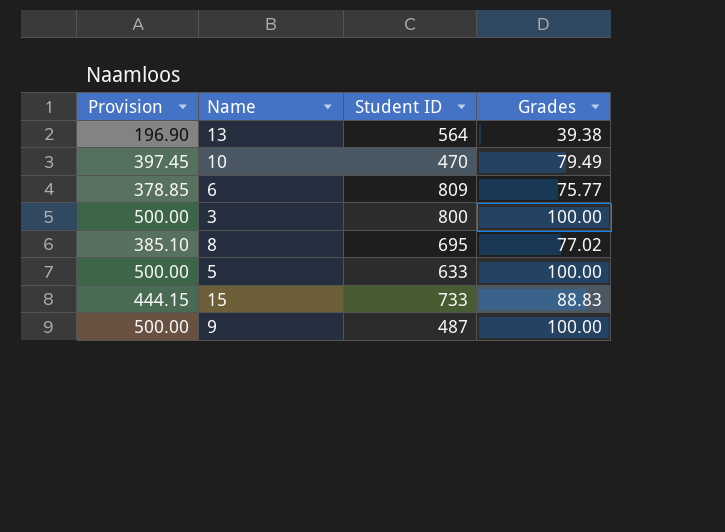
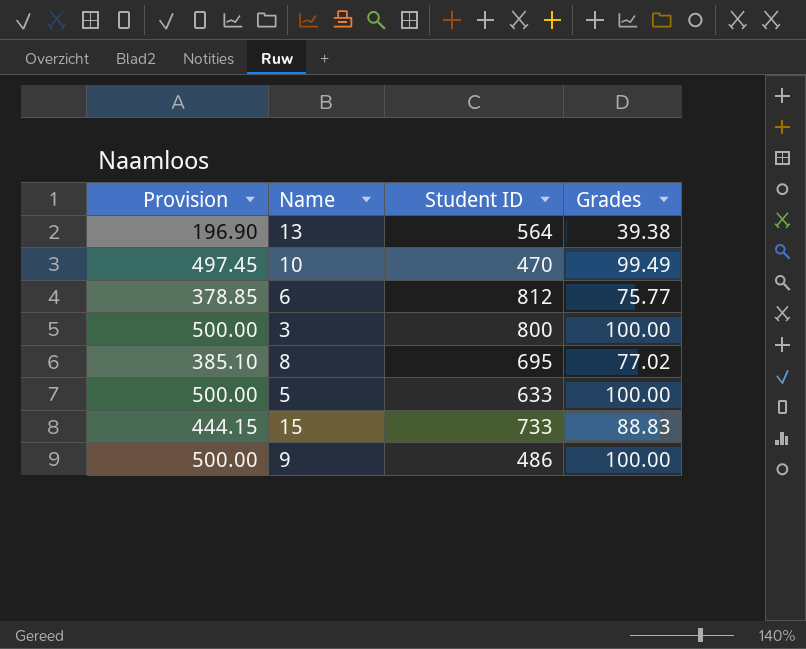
10 | Provision: 397.45 -> 497.45
10 | Grades: 79.49 -> 99.49
6 | Student ID: 809 -> 812
9 | Student ID: 487 -> 486

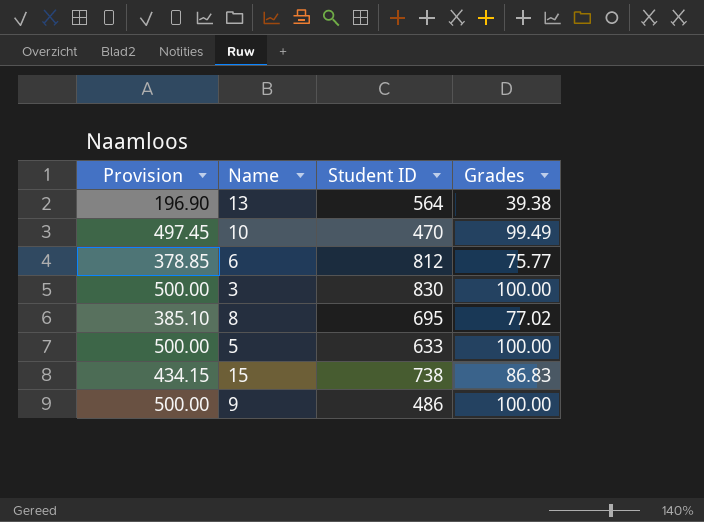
3 | Student ID: 800 -> 830
15 | Provision: 444.15 -> 434.15
15 | Student ID: 733 -> 738
15 | Grades: 88.83 -> 86.83

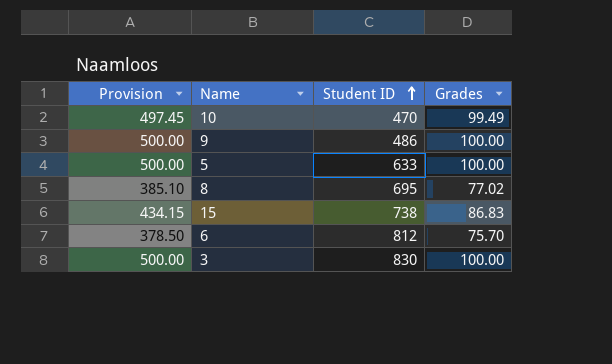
row order: none -> Student ID ascending
row 13: 196.90 | 564 | 39.38 -> none
6 | Provision: 378.85 -> 378.50
6 | Grades: 75.77 -> 75.70

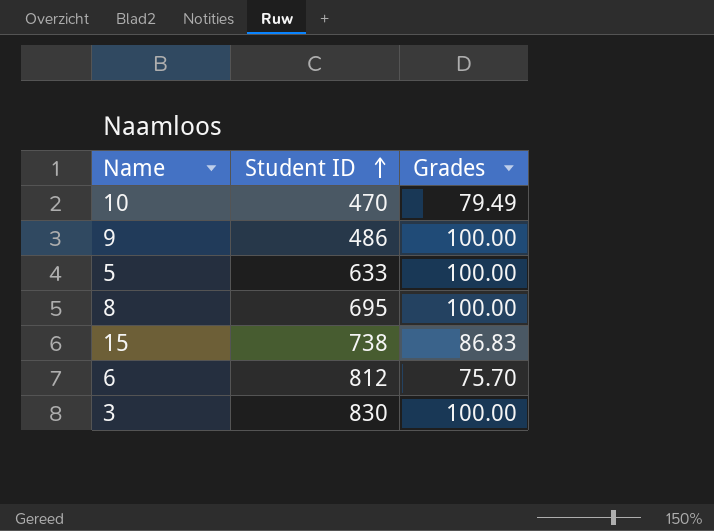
column Provision | formula: [Grades] * 5 -> none
10 | Grades: 99.49 -> 79.49
8 | Grades: 77.02 -> 100.00

